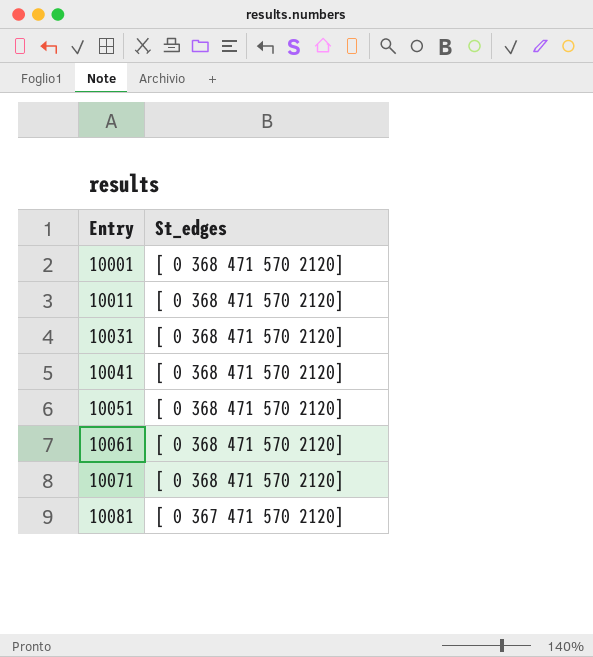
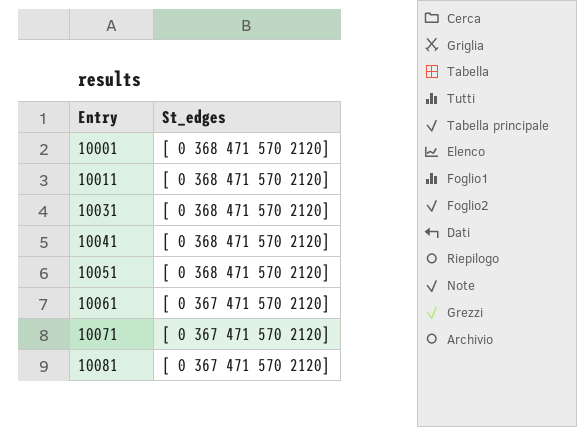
10061 | St_edges: [ 0 368 471 570 2120] -> [ 0 367 471 570 2120]
10071 | St_edges: [ 0 368 471 570 2120] -> [ 0 367 471 570 2120]

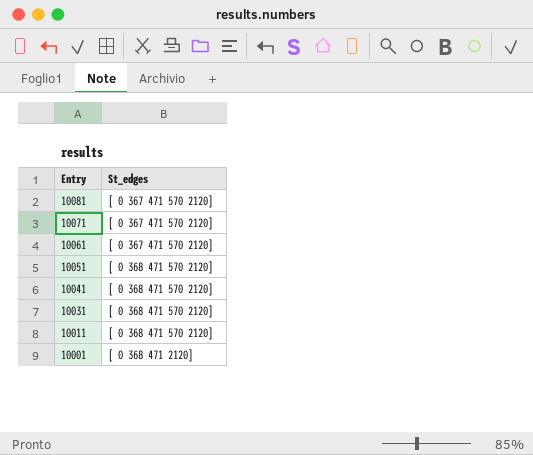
row order: Entry ascending -> Entry descending
10001 | St_edges: [ 0 368 471 570 2120] -> [ 0 368 471 2120]

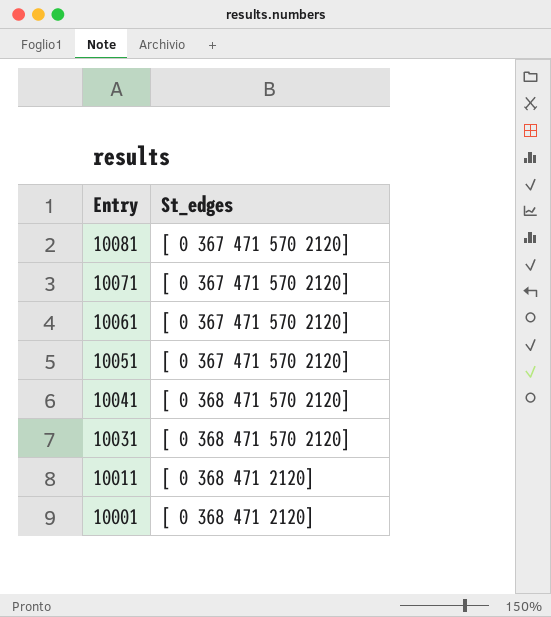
10051 | St_edges: [ 0 368 471 570 2120] -> [ 0 367 471 570 2120]
10011 | St_edges: [ 0 368 471 570 2120] -> [ 0 368 471 2120]

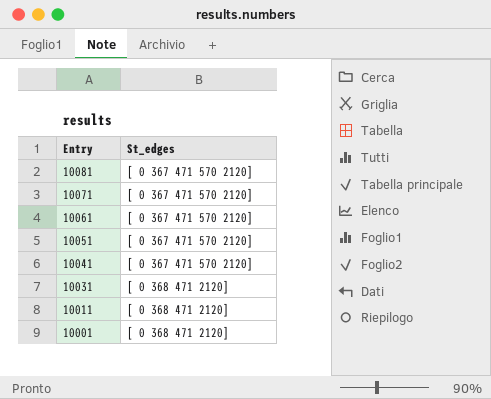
10041 | St_edges: [ 0 368 471 570 2120] -> [ 0 367 471 570 2120]
10031 | St_edges: [ 0 368 471 570 2120] -> [ 0 368 471 2120]

